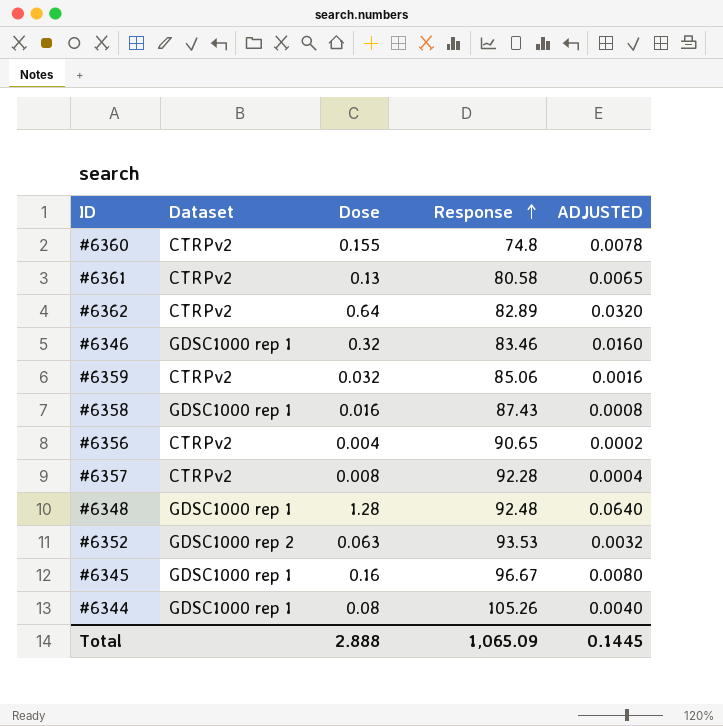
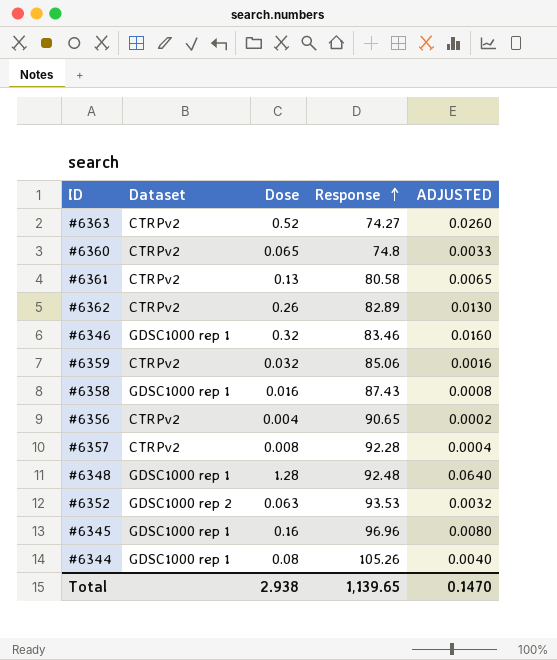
row #6363: none -> CTRPv2 | 0.52 | 74.27 | 0.0260
#6360 | Dose: 0.155 -> 0.065
#6360 | ADJUSTED: 0.0078 -> 0.0033
#6362 | Dose: 0.64 -> 0.26
#6362 | ADJUSTED: 0.0320 -> 0.0130
#6345 | Response: 96.67 -> 96.96
Total | Dose: 2.888 -> 2.938
Total | Response: 1,065.09 -> 1,139.65
Total | ADJUSTED: 0.1445 -> 0.1470

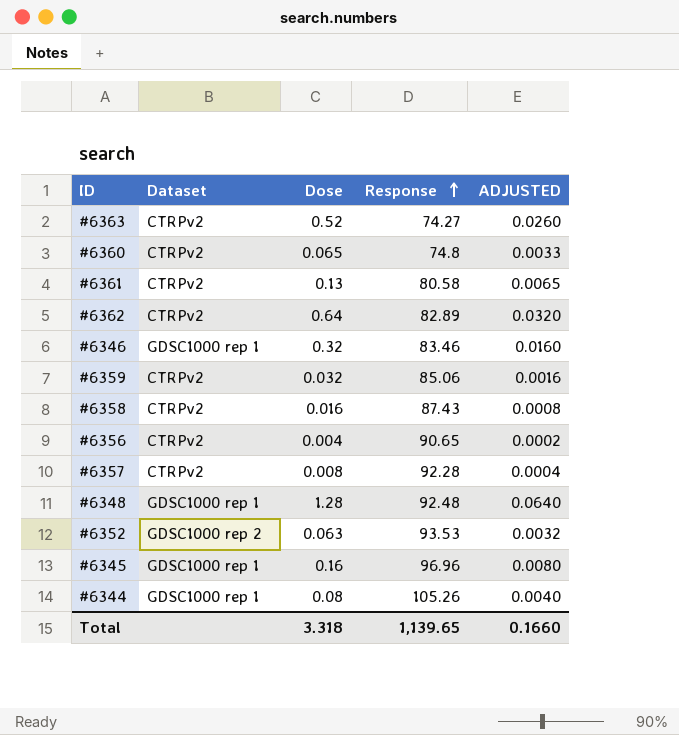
#6362 | Dose: 0.26 -> 0.64
#6362 | ADJUSTED: 0.0130 -> 0.0320
#6358 | Dataset: GDSC1000 rep 1 -> CTRPv2
Total | Dose: 2.938 -> 3.318
Total | ADJUSTED: 0.1470 -> 0.1660

